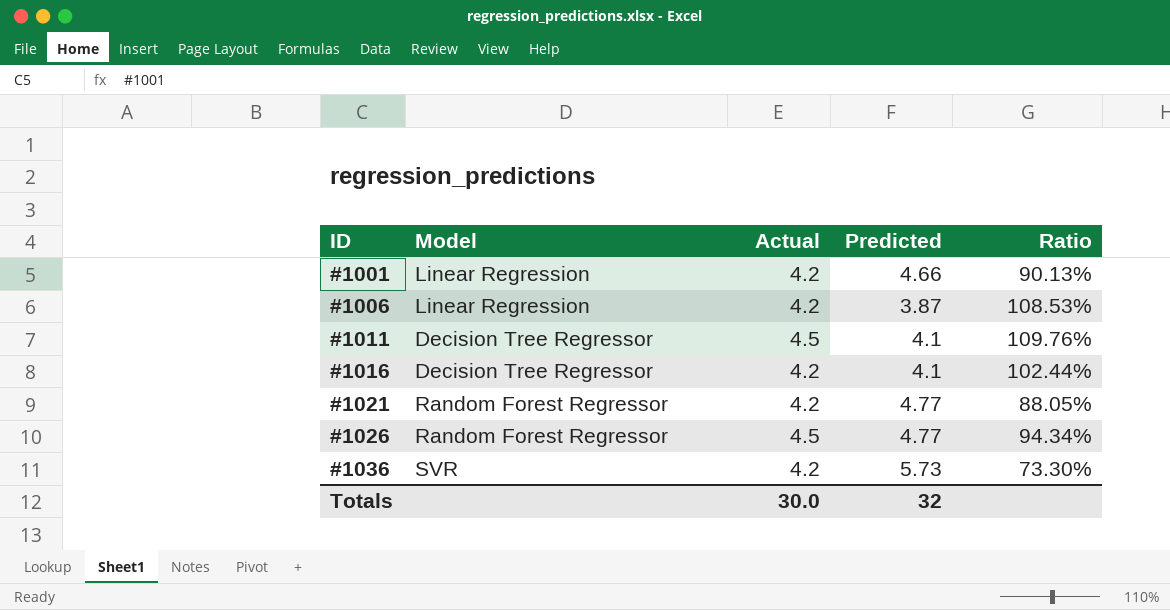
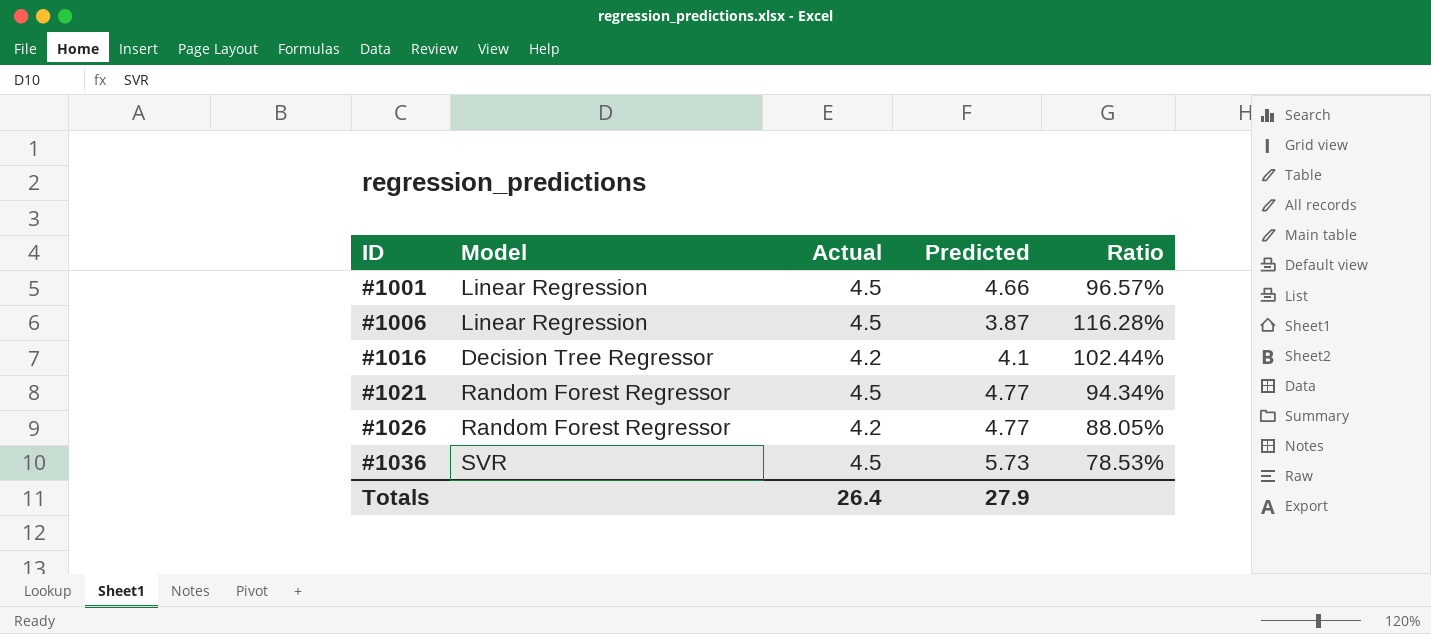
row #1011: Decision Tree Regressor | 4.5 | 4.1 | 109.76% -> none
#1001 | Actual: 4.2 -> 4.5
#1001 | Ratio: 90.13% -> 96.57%
#1006 | Actual: 4.2 -> 4.5
#1006 | Ratio: 108.53% -> 116.28%
#1021 | Actual: 4.2 -> 4.5
#1021 | Ratio: 88.05% -> 94.34%
#1026 | Actual: 4.5 -> 4.2
#1026 | Ratio: 94.34% -> 88.05%
#1036 | Actual: 4.2 -> 4.5
#1036 | Ratio: 73.30% -> 78.53%
Totals | Actual: 30.0 -> 26.4
Totals | Predicted: 32 -> 27.9

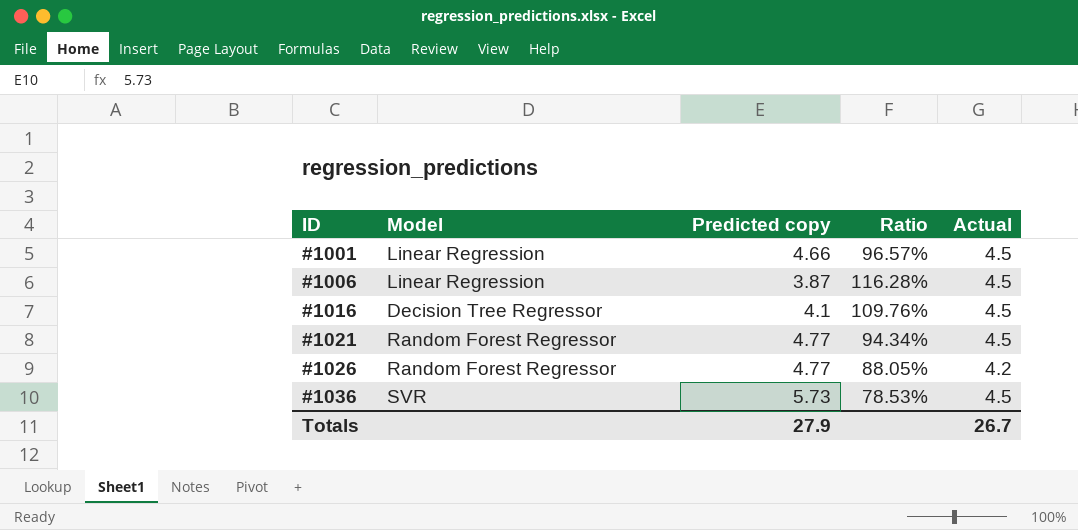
column name: Predicted -> Predicted copy
column Actual | position: 3 -> 5
#1016 | Ratio: 102.44% -> 109.76%
#1016 | Actual: 4.2 -> 4.5
Totals | Actual: 26.4 -> 26.7

